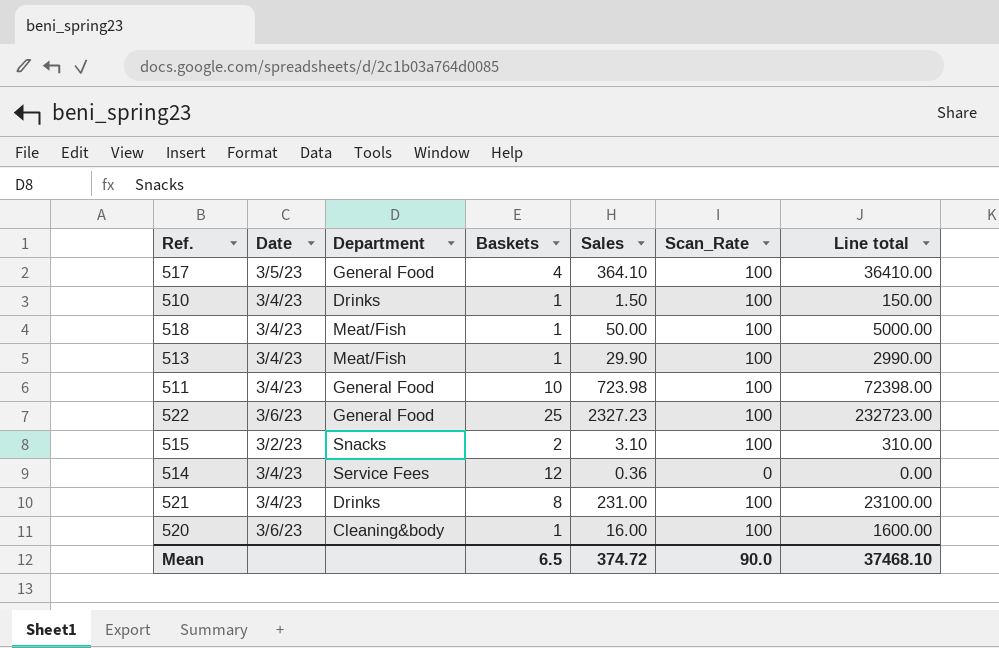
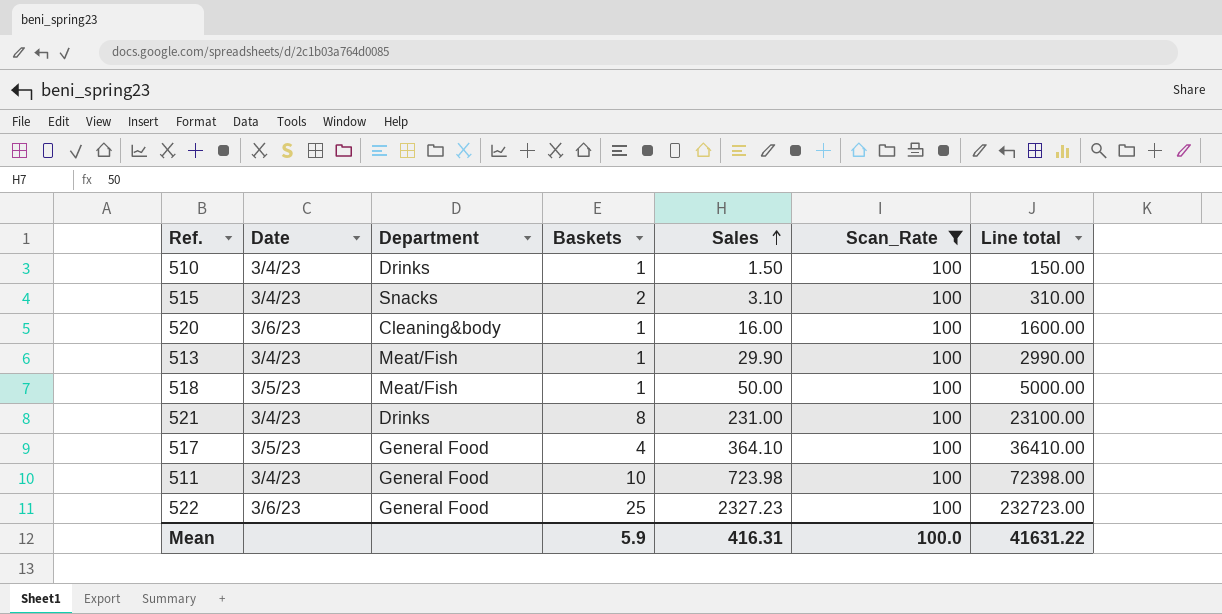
filter: none -> Scan_Rate = 100
row order: none -> Sales ascending
515 | Date: 3/2/23 -> 3/4/23
518 | Date: 3/4/23 -> 3/5/23
Mean | Baskets: 6.5 -> 5.9
Mean | Sales: 374.72 -> 416.31
Mean | Scan_Rate: 90.0 -> 100.0
Mean | Line total: 37468.10 -> 41631.22

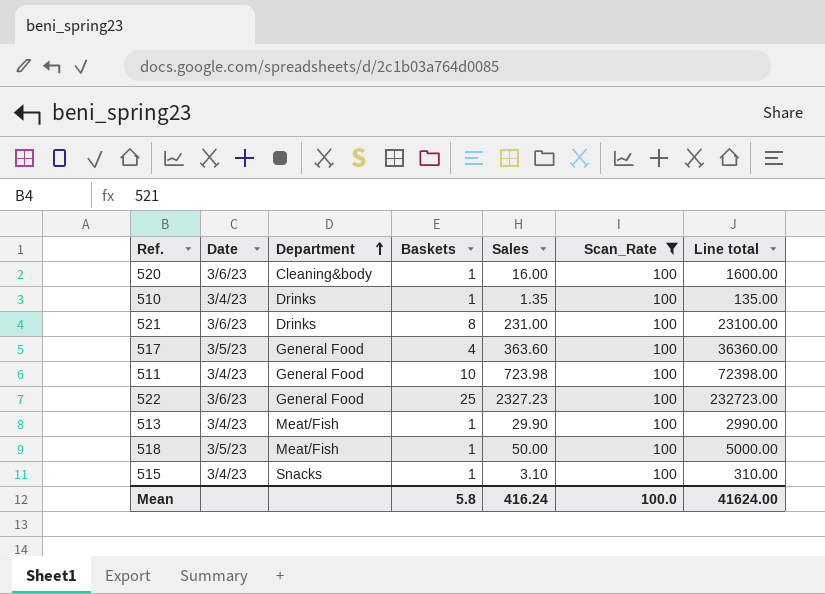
row order: Sales ascending -> Department ascending
510 | Sales: 1.50 -> 1.35
510 | Line total: 150.00 -> 135.00
521 | Date: 3/4/23 -> 3/6/23
517 | Sales: 364.10 -> 363.60
517 | Line total: 36410.00 -> 36360.00
515 | Baskets: 2 -> 1
Mean | Baskets: 5.9 -> 5.8
Mean | Sales: 416.31 -> 416.24
Mean | Line total: 41631.22 -> 41624.00

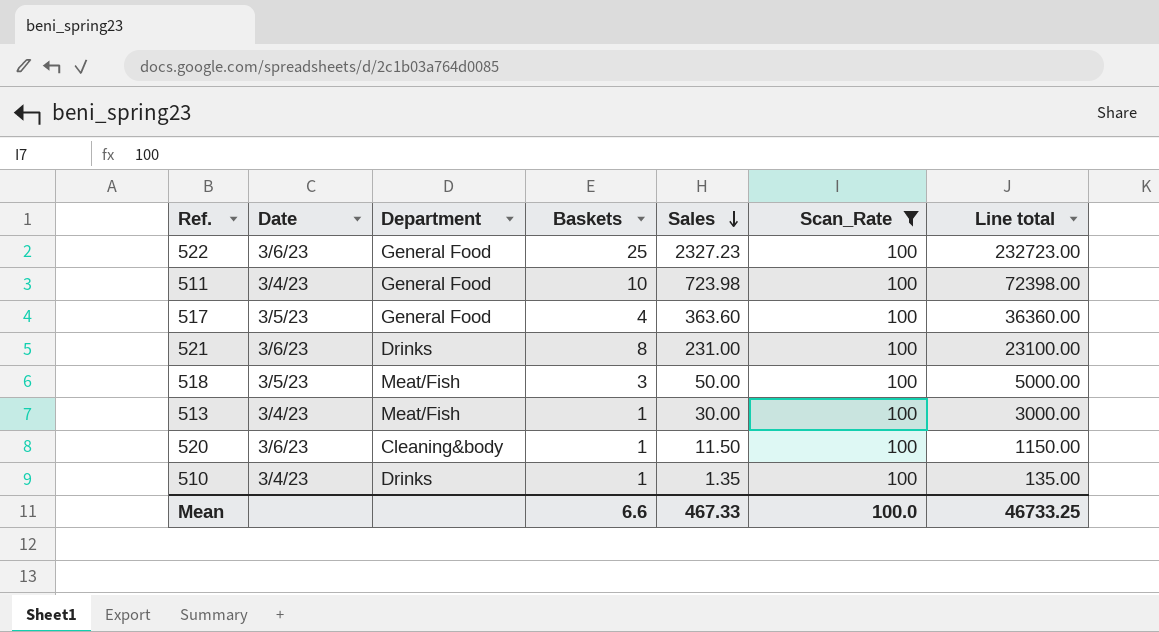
row order: Department ascending -> Sales descending
row 515: 3/4/23 | Snacks | 1 | 3.10 | 100 | 310.00 -> none
518 | Baskets: 1 -> 3
513 | Sales: 29.90 -> 30.00
513 | Line total: 2990.00 -> 3000.00
520 | Sales: 16.00 -> 11.50
520 | Line total: 1600.00 -> 1150.00
Mean | Baskets: 5.8 -> 6.6
Mean | Sales: 416.24 -> 467.33
Mean | Line total: 41624.00 -> 46733.25

